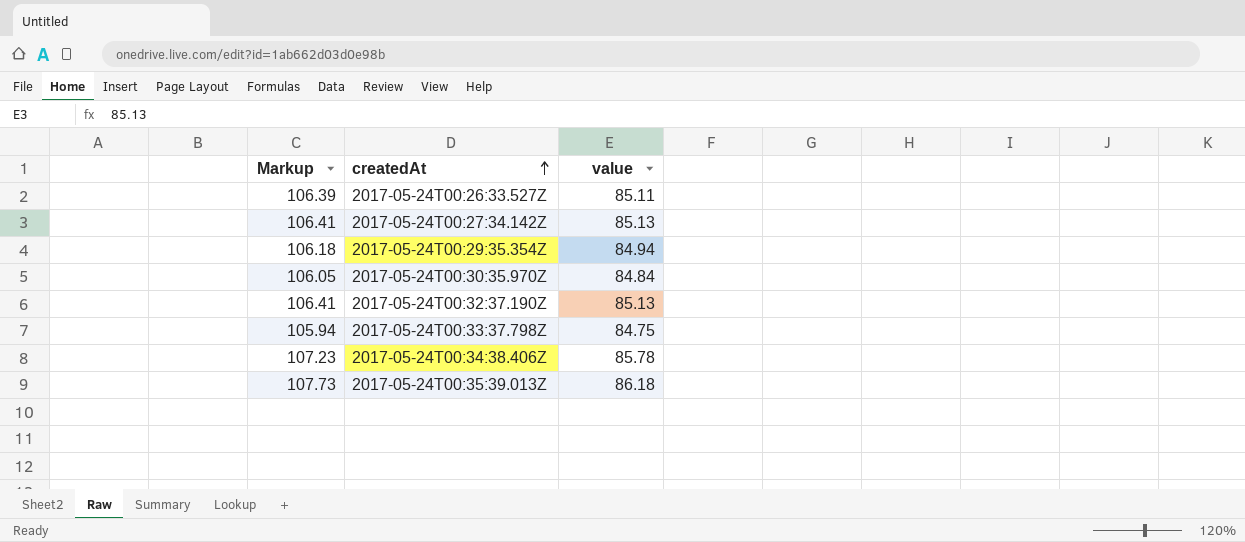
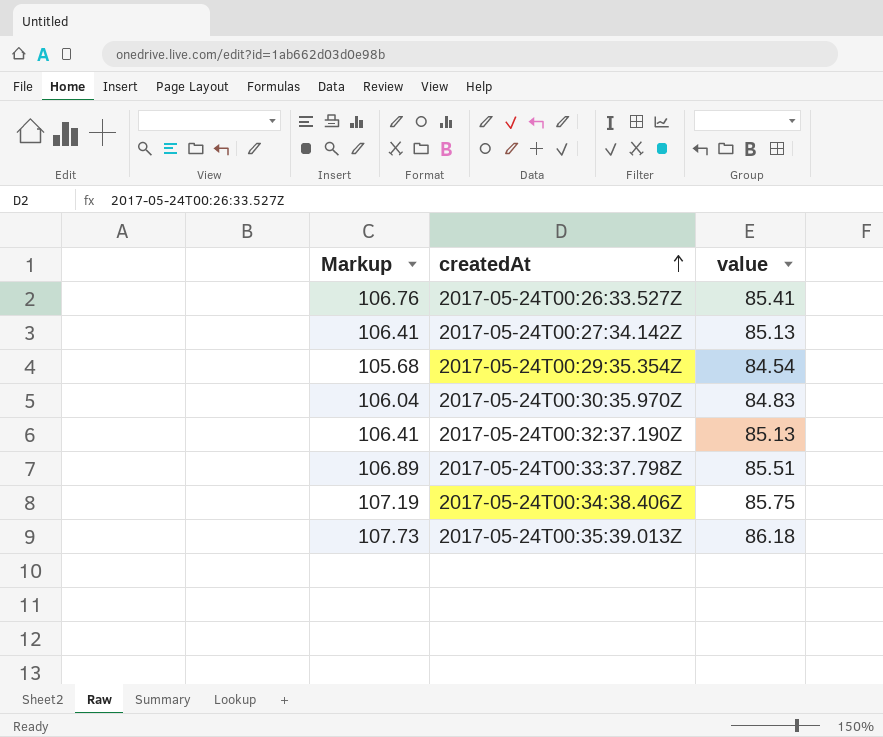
2017-05-24T00:26:33.527Z | Markup: 106.39 -> 106.76
2017-05-24T00:26:33.527Z | value: 85.11 -> 85.41
2017-05-24T00:29:35.354Z | Markup: 106.18 -> 105.68
2017-05-24T00:29:35.354Z | value: 84.94 -> 84.54
2017-05-24T00:30:35.970Z | Markup: 106.05 -> 106.04
2017-05-24T00:30:35.970Z | value: 84.84 -> 84.83
2017-05-24T00:33:37.798Z | Markup: 105.94 -> 106.89
2017-05-24T00:33:37.798Z | value: 84.75 -> 85.51
2017-05-24T00:34:38.406Z | Markup: 107.23 -> 107.19
2017-05-24T00:34:38.406Z | value: 85.78 -> 85.75

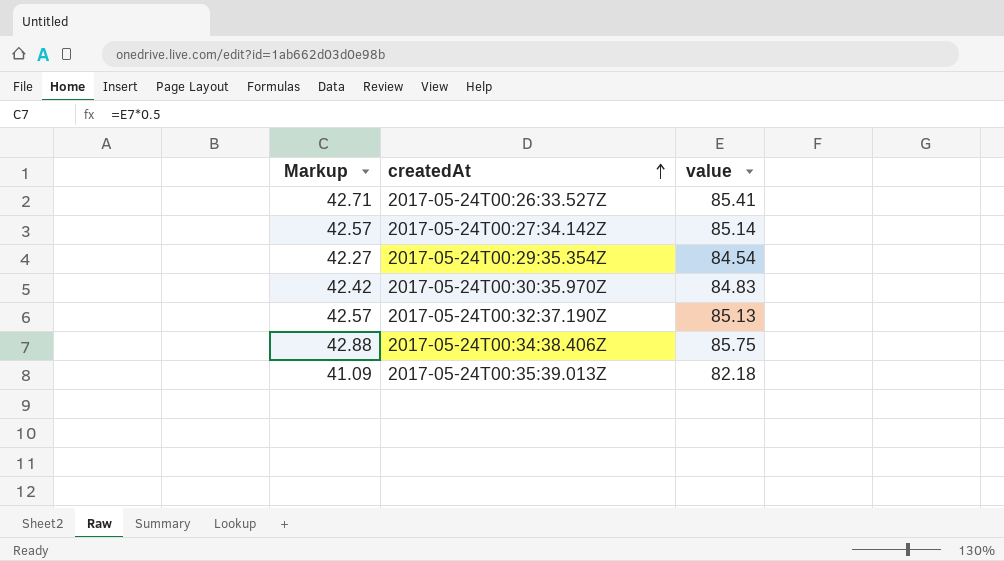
column Markup | formula: [value] * 1.25 -> [value] * 0.5
row 2017-05-24T00:33:37.798Z: 106.89 | 85.51 -> none
2017-05-24T00:27:34.142Z | value: 85.13 -> 85.14
2017-05-24T00:35:39.013Z | value: 86.18 -> 82.18

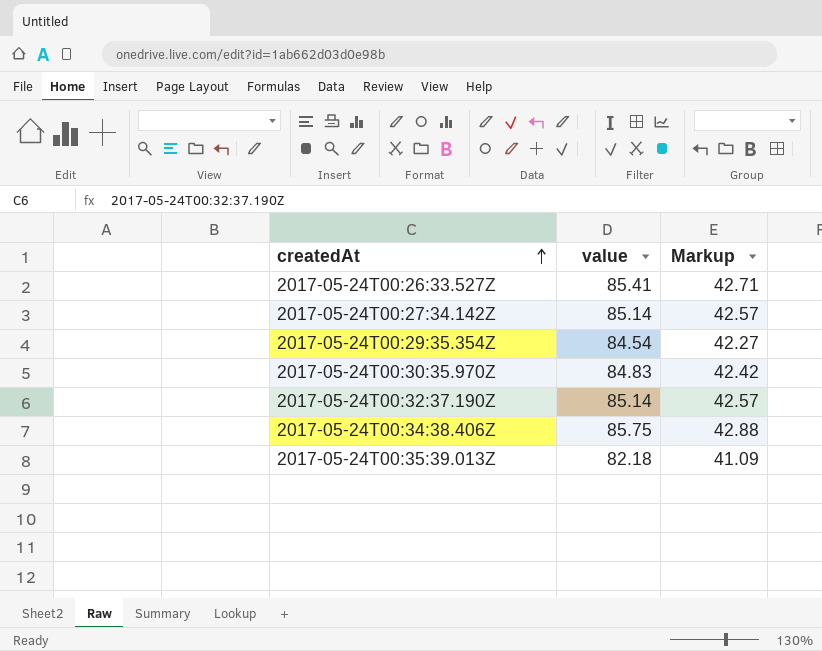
column Markup | position: 1 -> 3
2017-05-24T00:32:37.190Z | value: 85.13 -> 85.14

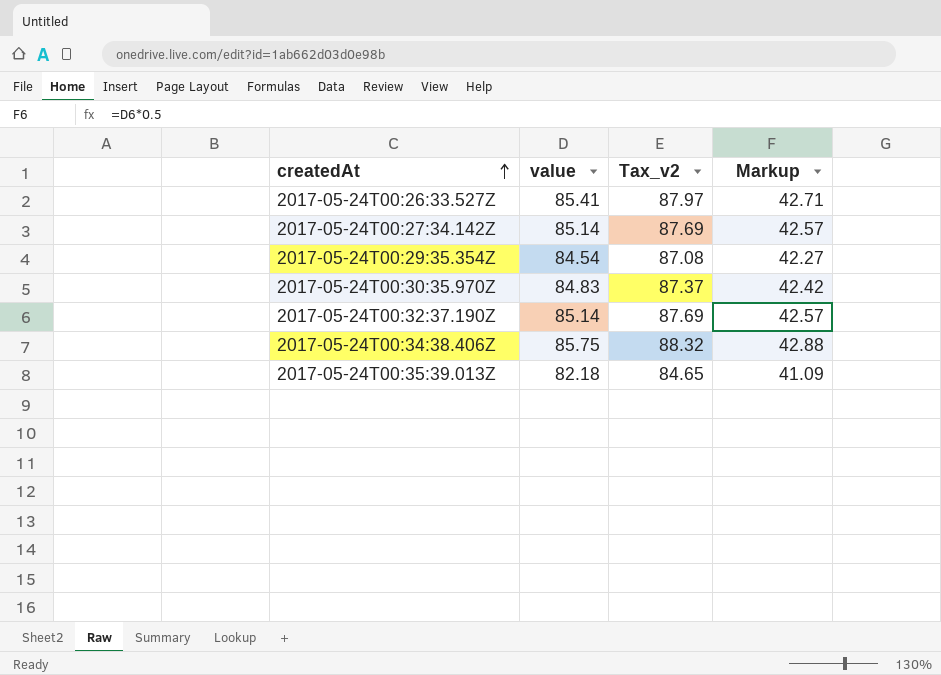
column Tax_v2 | formula: none -> [value] * 1.03

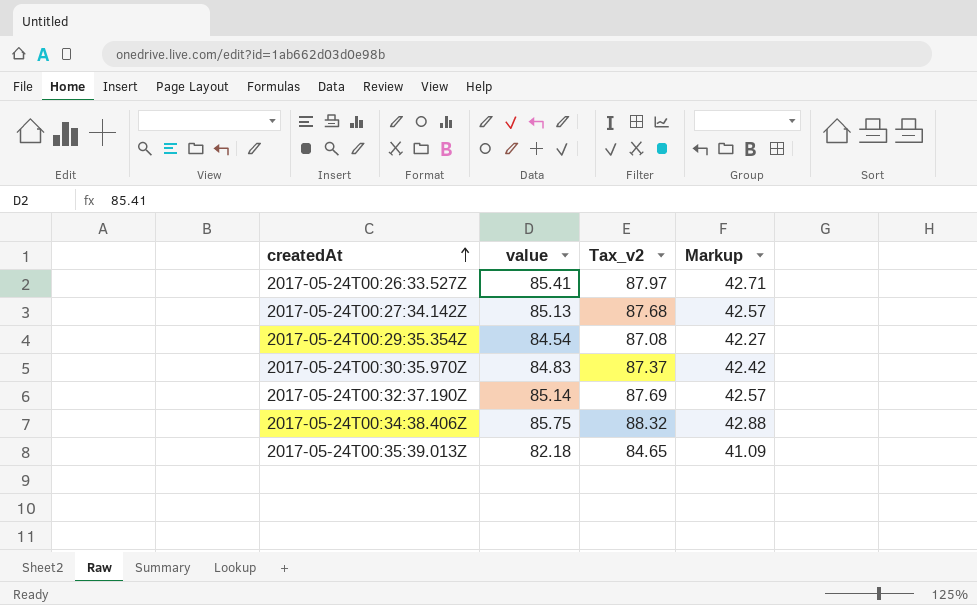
2017-05-24T00:27:34.142Z | value: 85.14 -> 85.13
2017-05-24T00:27:34.142Z | Tax_v2: 87.69 -> 87.68

